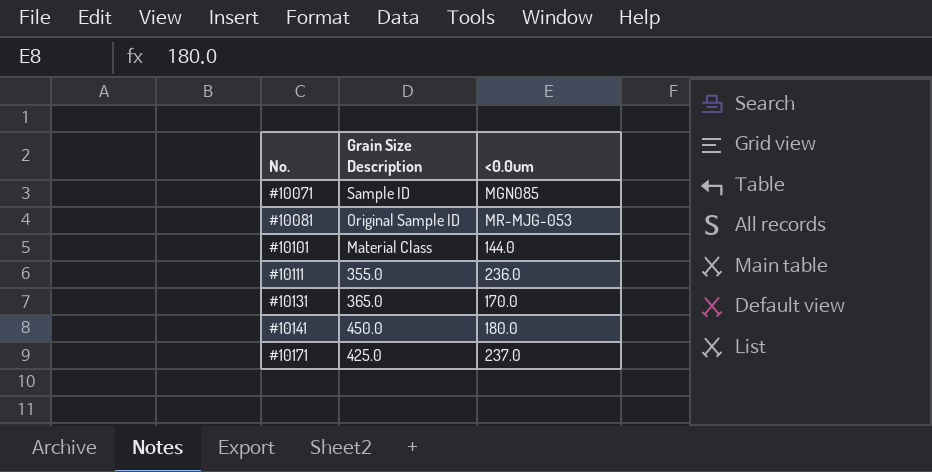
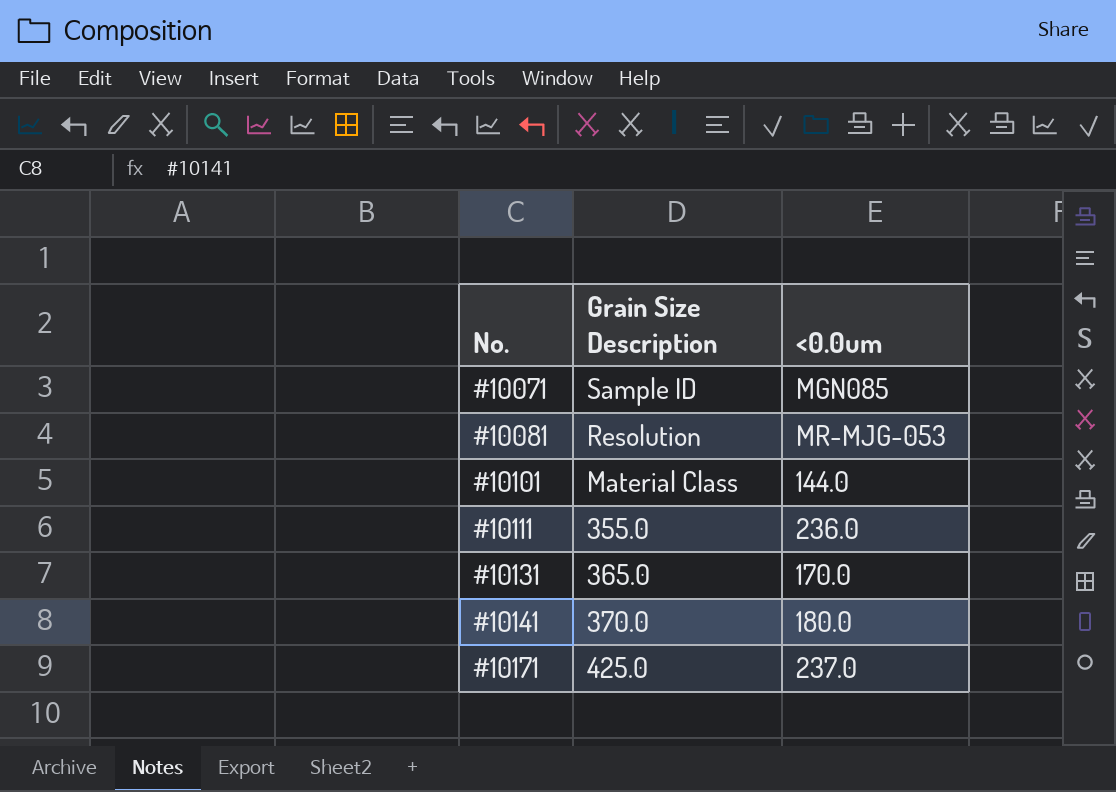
#10081 | Grain Size Description: Original Sample ID -> Resolution
#10141 | Grain Size Description: 450.0 -> 370.0

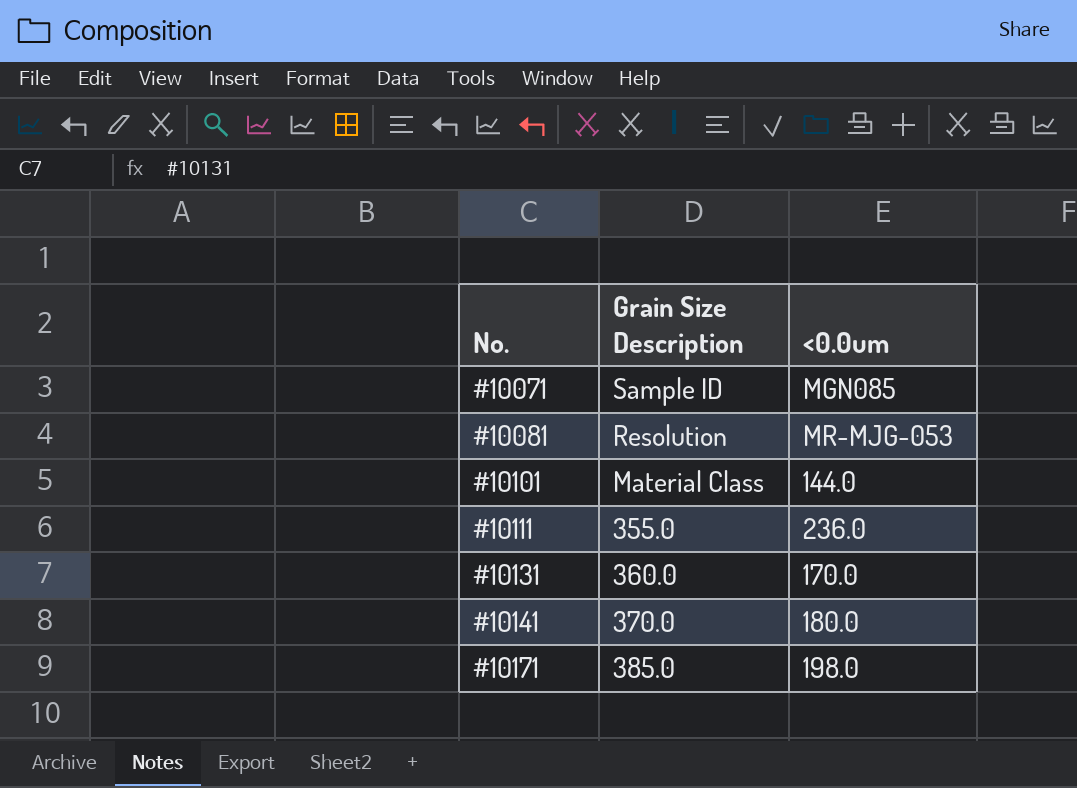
#10131 | Grain Size Description: 365.0 -> 360.0
#10171 | Grain Size Description: 425.0 -> 385.0
#10171 | <0.0um: 237.0 -> 198.0

